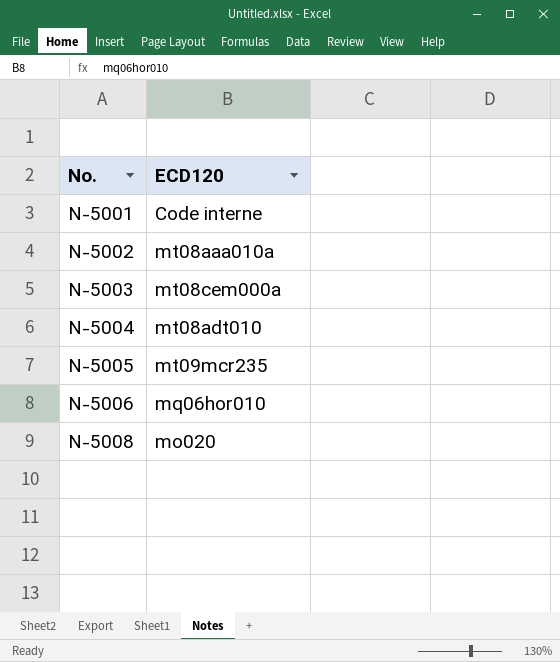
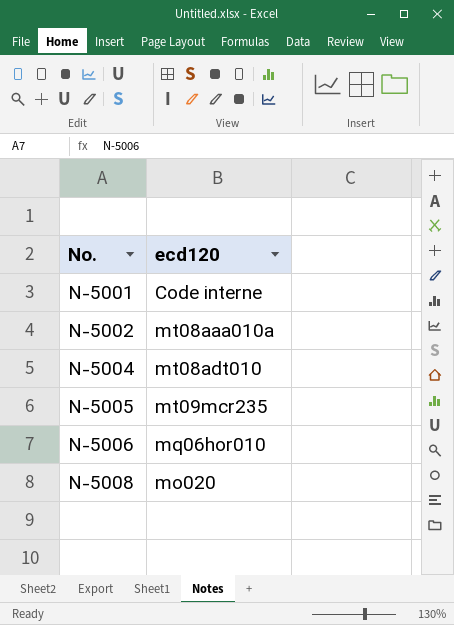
column name: ECD120 -> ecd120
row N-5003: mt08cem000a -> none

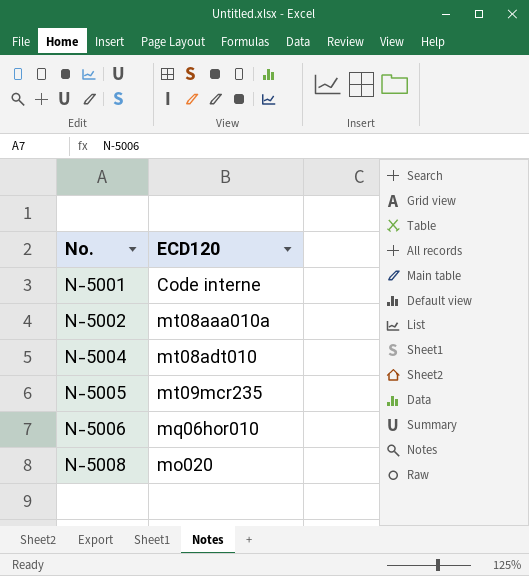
column name: ecd120 -> ECD120

